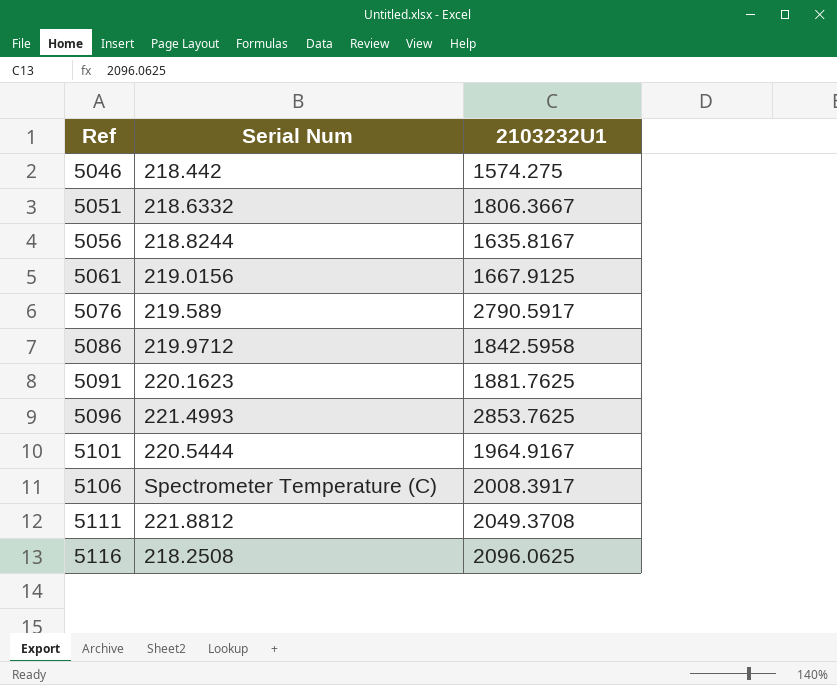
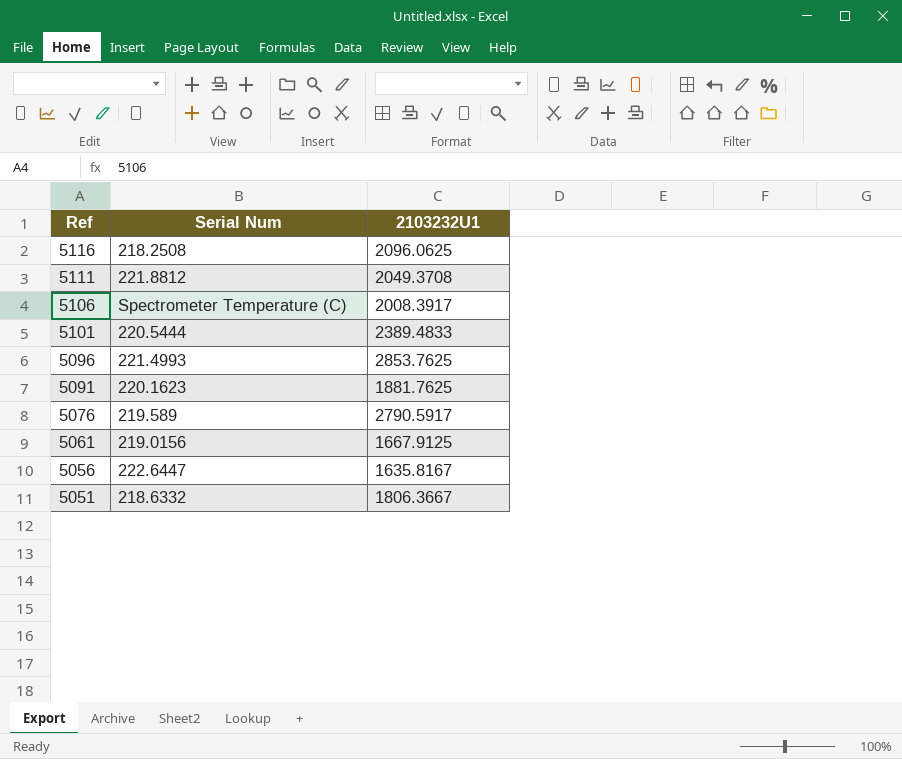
row order: Ref ascending -> Ref descending
row 5046: 218.442 | 1574.275 -> none
row 5086: 219.9712 | 1842.5958 -> none
5101 | 2103232U1: 1964.9167 -> 2389.4833
5056 | Serial Num: 218.8244 -> 222.6447

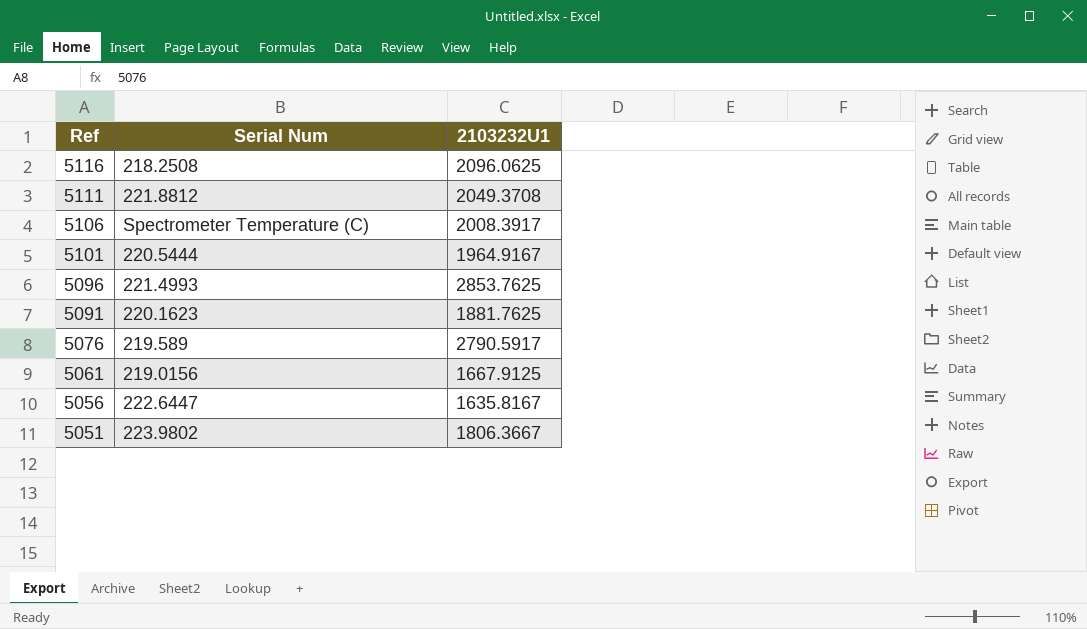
5101 | 2103232U1: 2389.4833 -> 1964.9167
5051 | Serial Num: 218.6332 -> 223.9802

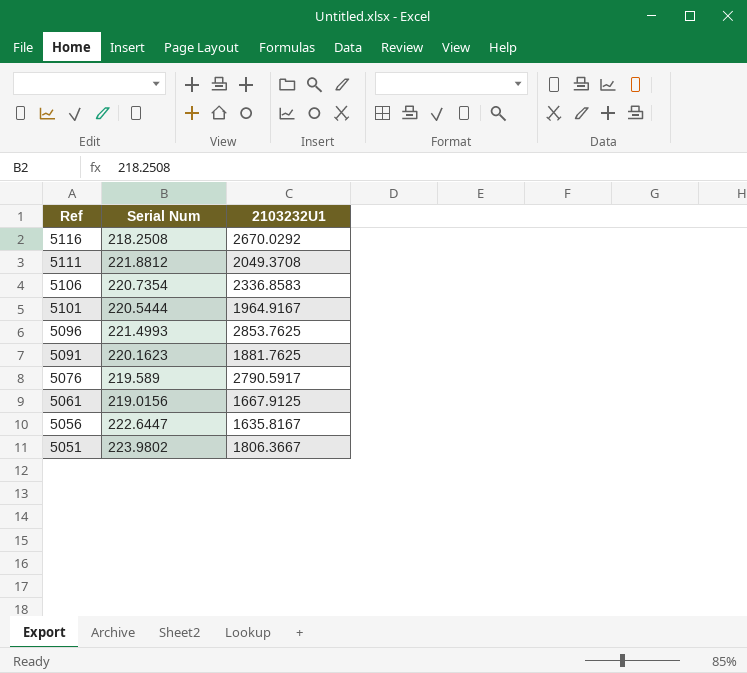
5116 | 2103232U1: 2096.0625 -> 2670.0292
5106 | Serial Num: Spectrometer Temperature (C) -> 220.7354
5106 | 2103232U1: 2008.3917 -> 2336.8583

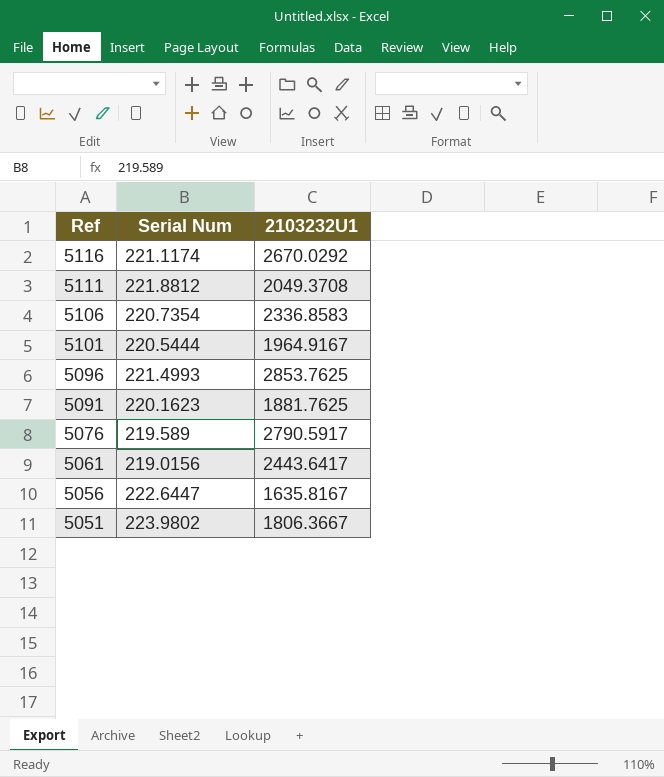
5116 | Serial Num: 218.2508 -> 221.1174
5061 | 2103232U1: 1667.9125 -> 2443.6417

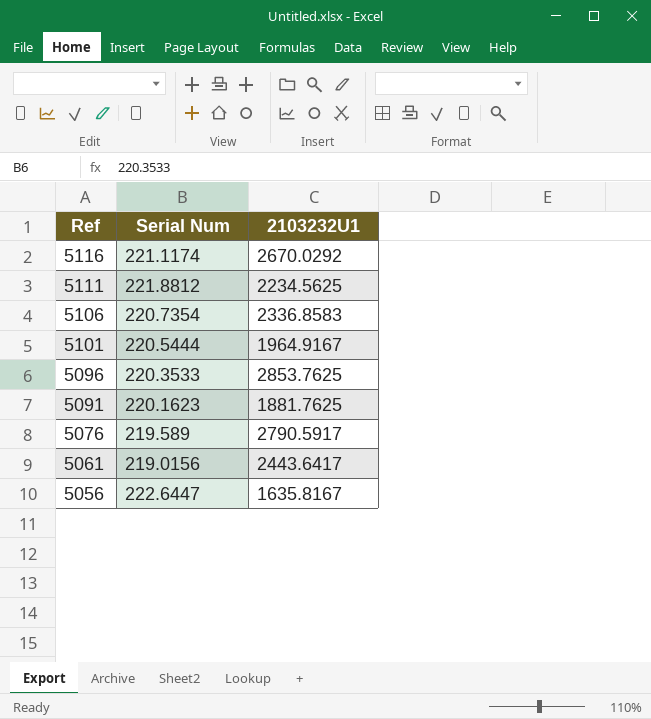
row 5051: 223.9802 | 1806.3667 -> none
5111 | 2103232U1: 2049.3708 -> 2234.5625
5096 | Serial Num: 221.4993 -> 220.3533

